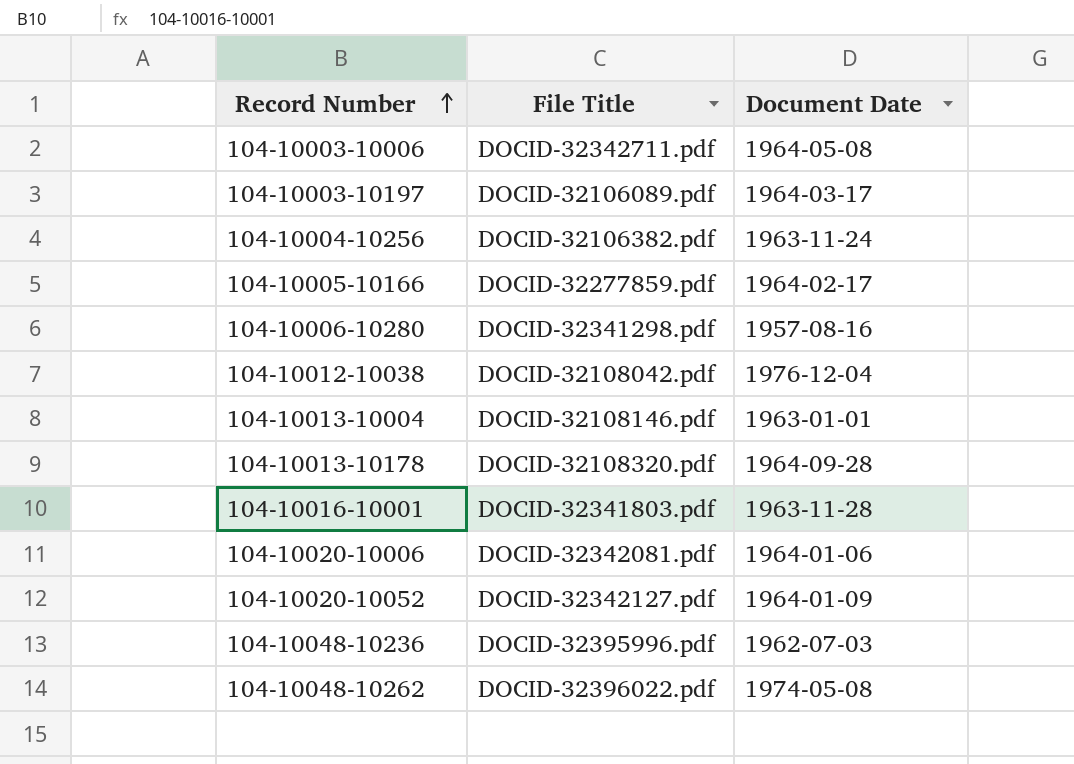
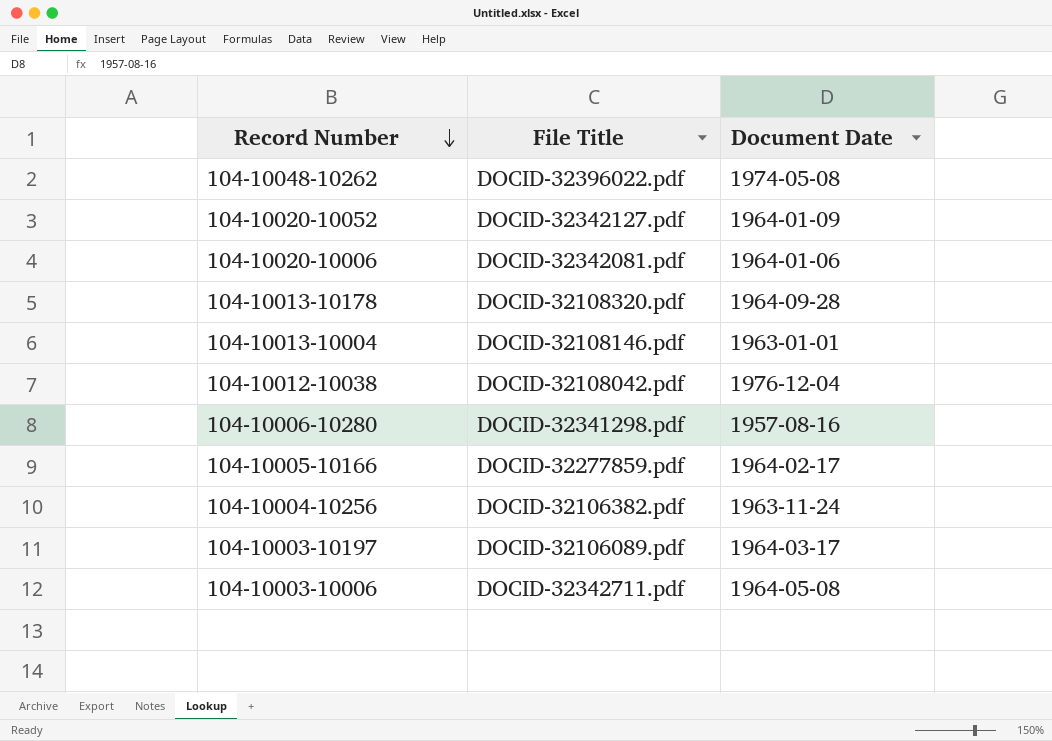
row order: Record Number ascending -> Record Number descending
row 104-10016-10001: DOCID-32341803.pdf | 1963-11-28 -> none
row 104-10048-10236: DOCID-32395996.pdf | 1962-07-03 -> none

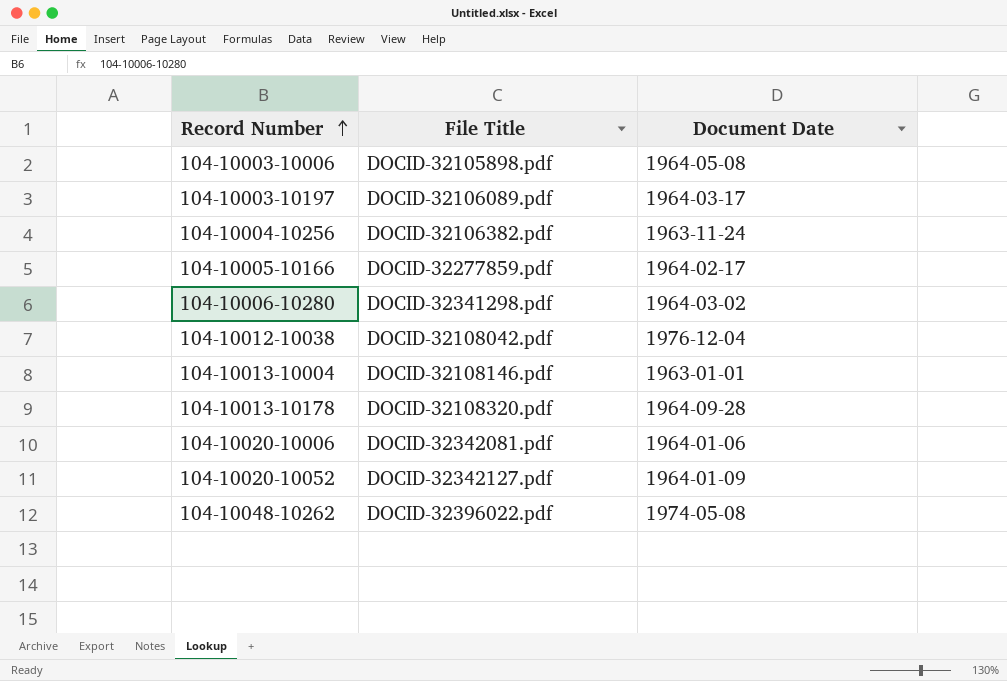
row order: Record Number descending -> Record Number ascending
104-10003-10006 | File Title: DOCID-32342711.pdf -> DOCID-32105898.pdf
104-10006-10280 | Document Date: 1957-08-16 -> 1964-03-02

